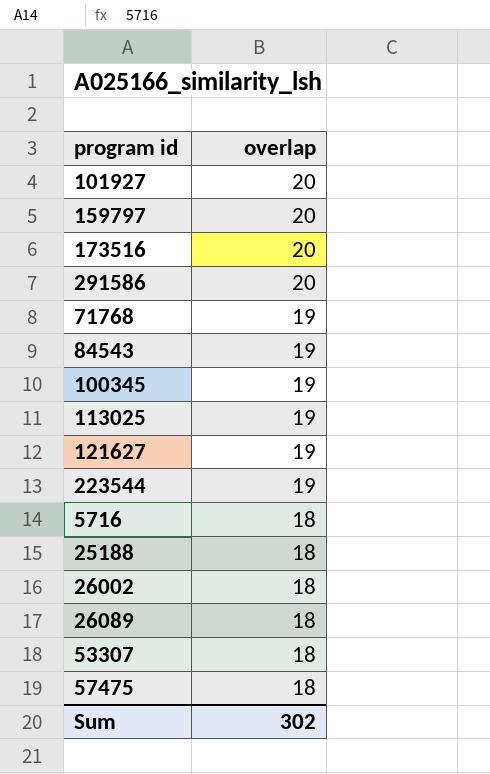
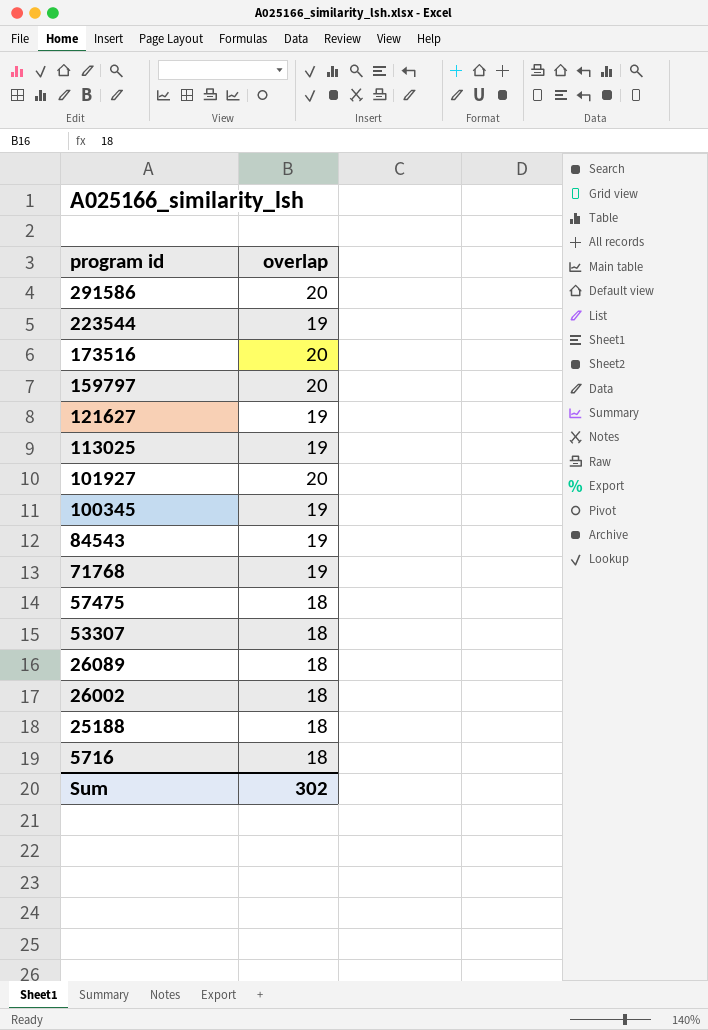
row order: overlap descending -> program id descending

